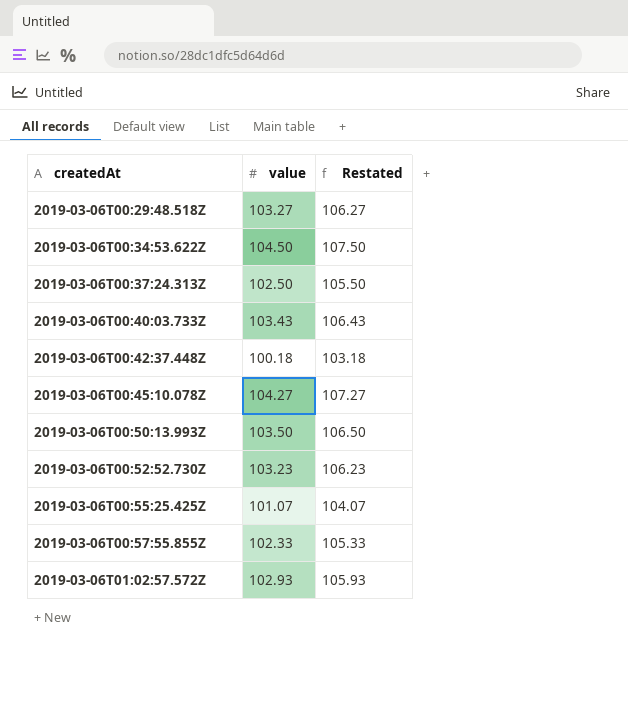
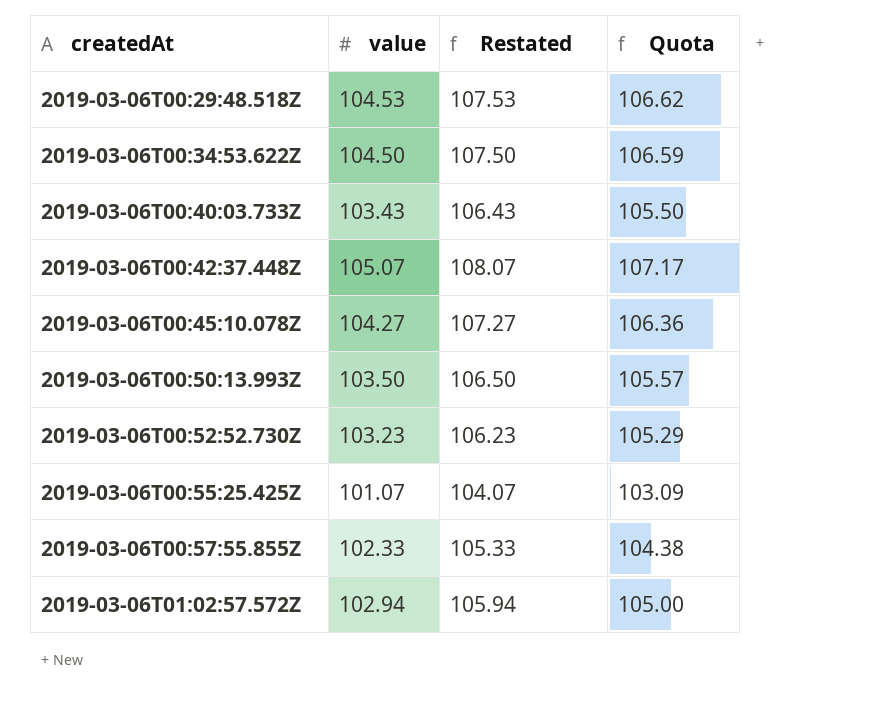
column Quota | formula: none -> [value] * 1.02
row 2019-03-06T00:37:24.313Z: 102.50 | 105.50 -> none
2019-03-06T00:29:48.518Z | value: 103.27 -> 104.53
2019-03-06T00:29:48.518Z | Restated: 106.27 -> 107.53
2019-03-06T00:42:37.448Z | value: 100.18 -> 105.07
2019-03-06T00:42:37.448Z | Restated: 103.18 -> 108.07
2019-03-06T01:02:57.572Z | value: 102.93 -> 102.94
2019-03-06T01:02:57.572Z | Restated: 105.93 -> 105.94

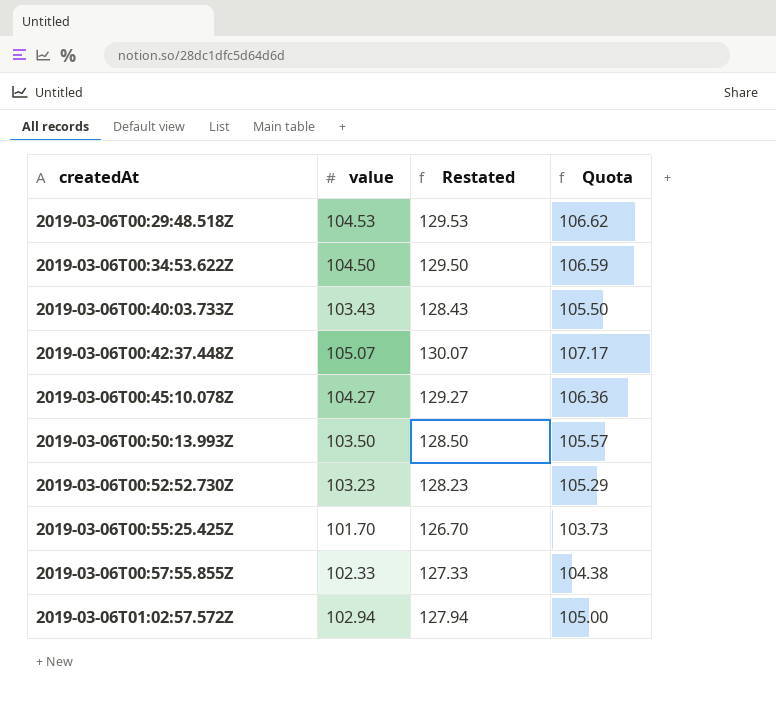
column Restated | formula: [value] + 3 -> [value] + 25
2019-03-06T00:55:25.425Z | value: 101.07 -> 101.70
2019-03-06T00:55:25.425Z | Quota: 103.09 -> 103.73

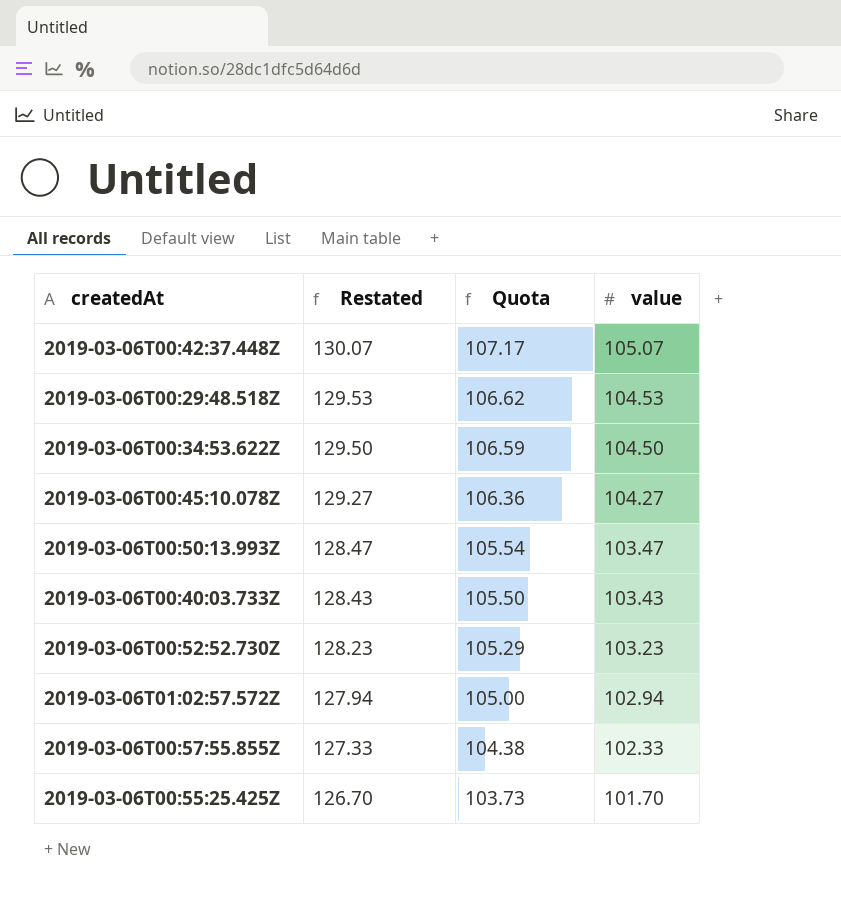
row order: createdAt ascending -> Restated descending
column value | position: 2 -> 4
2019-03-06T00:50:13.993Z | Restated: 128.50 -> 128.47
2019-03-06T00:50:13.993Z | Quota: 105.57 -> 105.54
2019-03-06T00:50:13.993Z | value: 103.50 -> 103.47

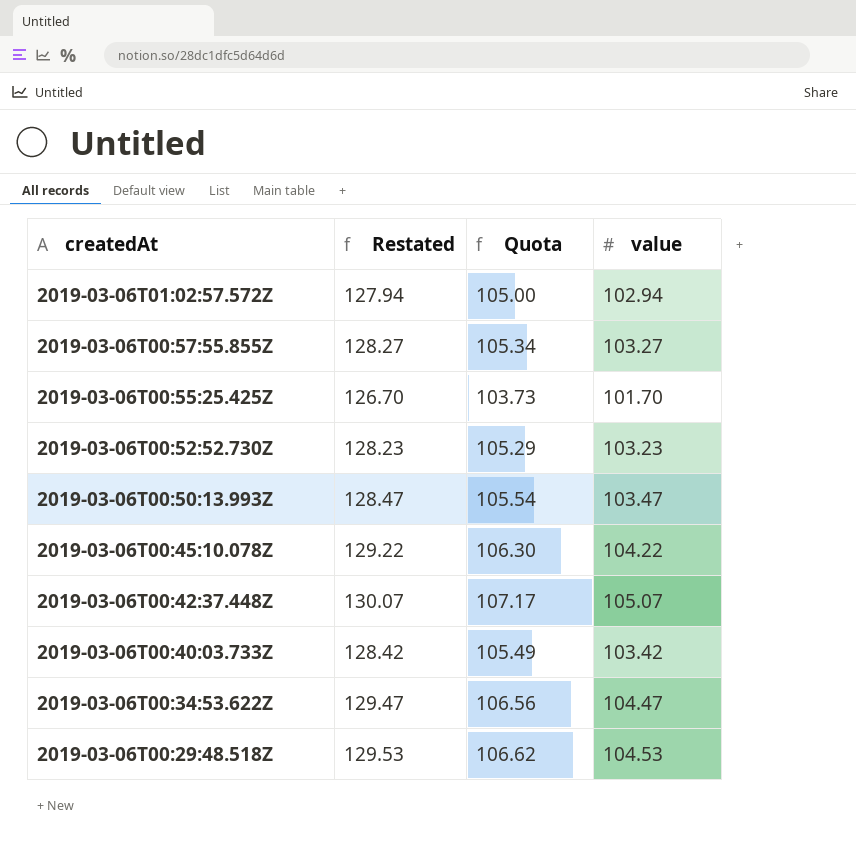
row order: Restated descending -> createdAt descending
2019-03-06T00:57:55.855Z | Restated: 127.33 -> 128.27
2019-03-06T00:57:55.855Z | Quota: 104.38 -> 105.34
2019-03-06T00:57:55.855Z | value: 102.33 -> 103.27
2019-03-06T00:45:10.078Z | Restated: 129.27 -> 129.22
2019-03-06T00:45:10.078Z | Quota: 106.36 -> 106.30
2019-03-06T00:45:10.078Z | value: 104.27 -> 104.22
2019-03-06T00:40:03.733Z | Restated: 128.43 -> 128.42
2019-03-06T00:40:03.733Z | Quota: 105.50 -> 105.49
2019-03-06T00:40:03.733Z | value: 103.43 -> 103.42
2019-03-06T00:34:53.622Z | Restated: 129.50 -> 129.47
2019-03-06T00:34:53.622Z | Quota: 106.59 -> 106.56
2019-03-06T00:34:53.622Z | value: 104.50 -> 104.47

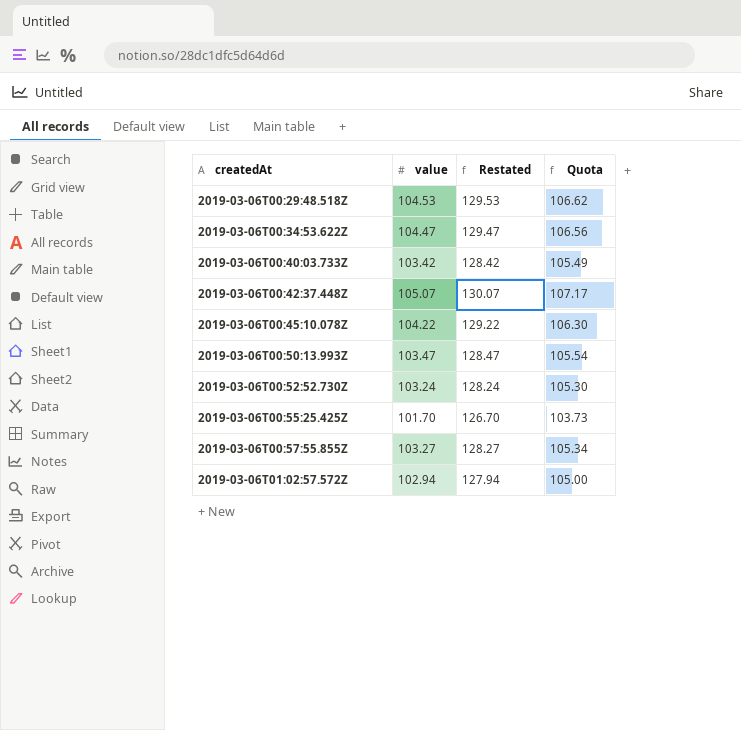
row order: createdAt descending -> createdAt ascending
column value | position: 4 -> 2
2019-03-06T00:52:52.730Z | value: 103.23 -> 103.24
2019-03-06T00:52:52.730Z | Restated: 128.23 -> 128.24
2019-03-06T00:52:52.730Z | Quota: 105.29 -> 105.30

